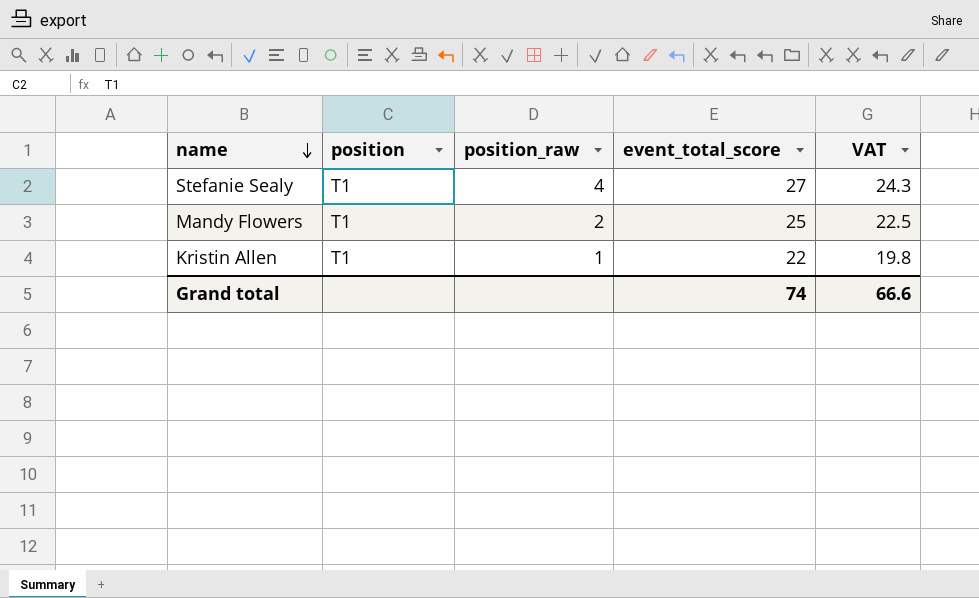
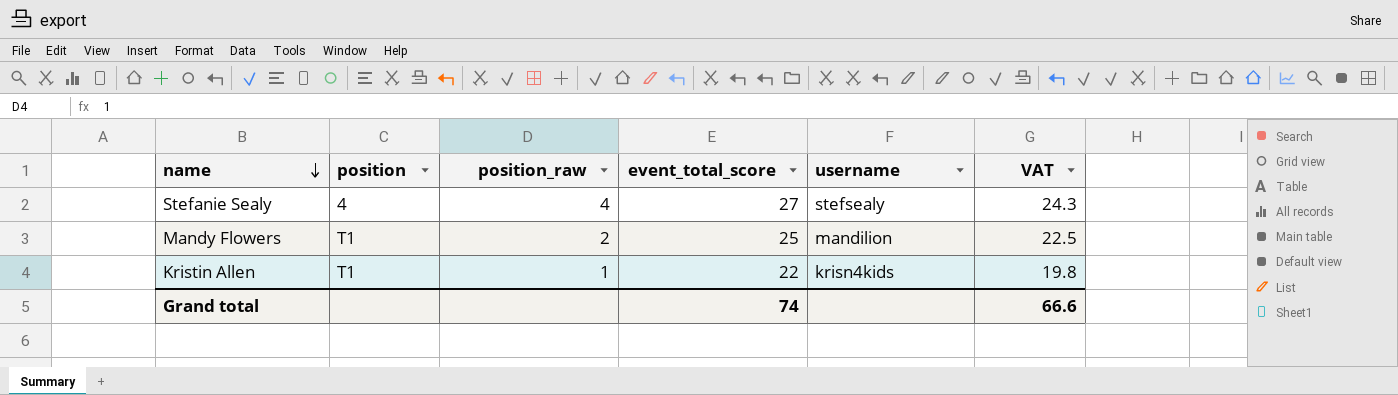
column username | position: none -> 5
Stefanie Sealy | position: T1 -> 4

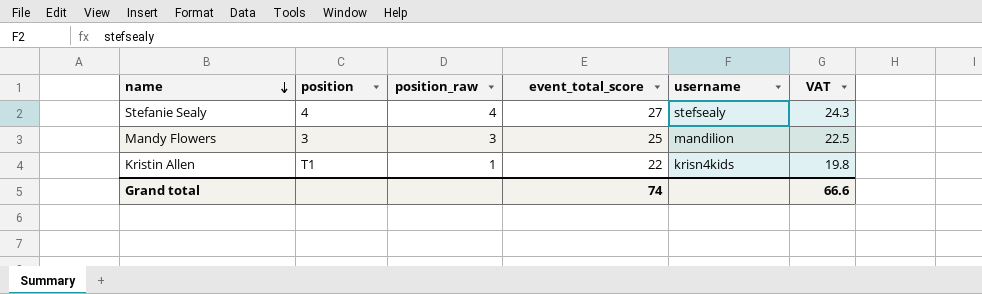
Mandy Flowers | position: T1 -> 3
Mandy Flowers | position_raw: 2 -> 3

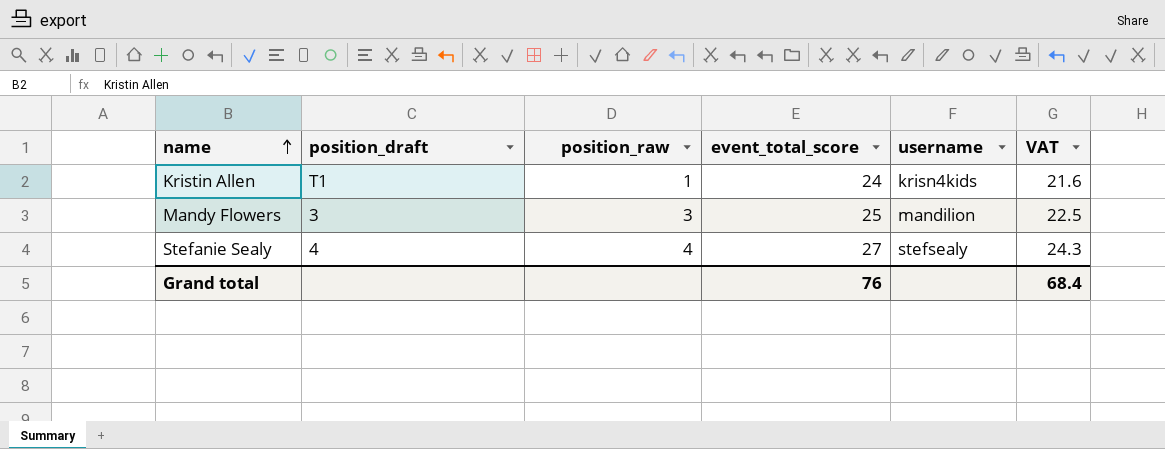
row order: name descending -> name ascending
column name: position -> position_draft
Kristin Allen | event_total_score: 22 -> 24
Kristin Allen | VAT: 19.8 -> 21.6
Grand total | event_total_score: 74 -> 76
Grand total | VAT: 66.6 -> 68.4

